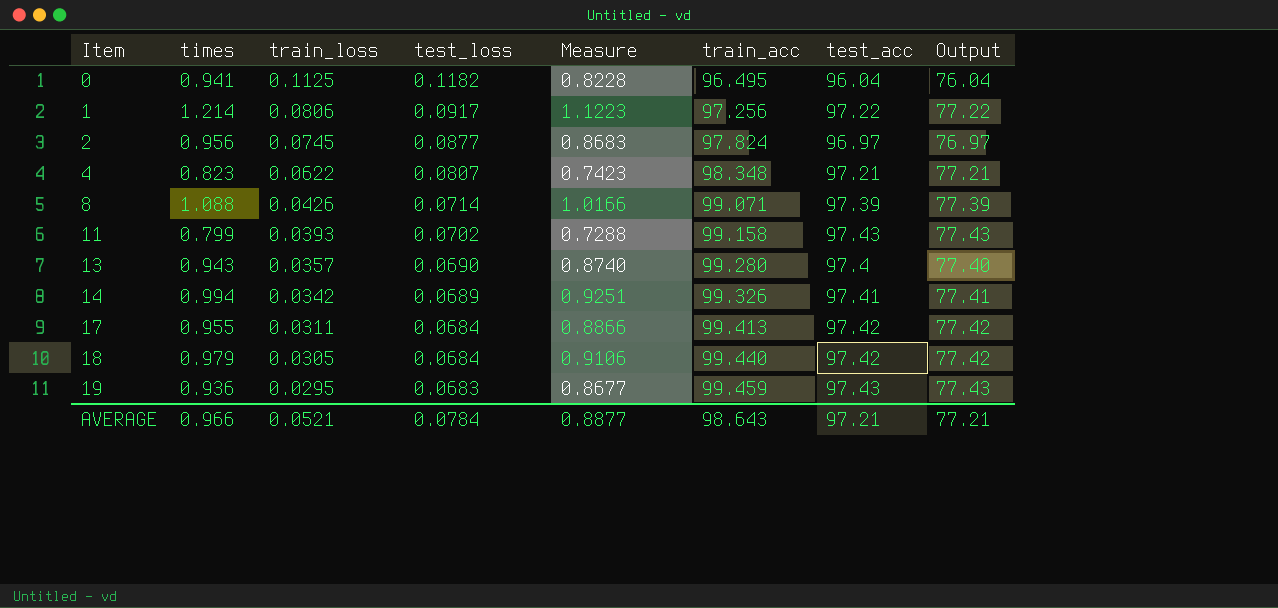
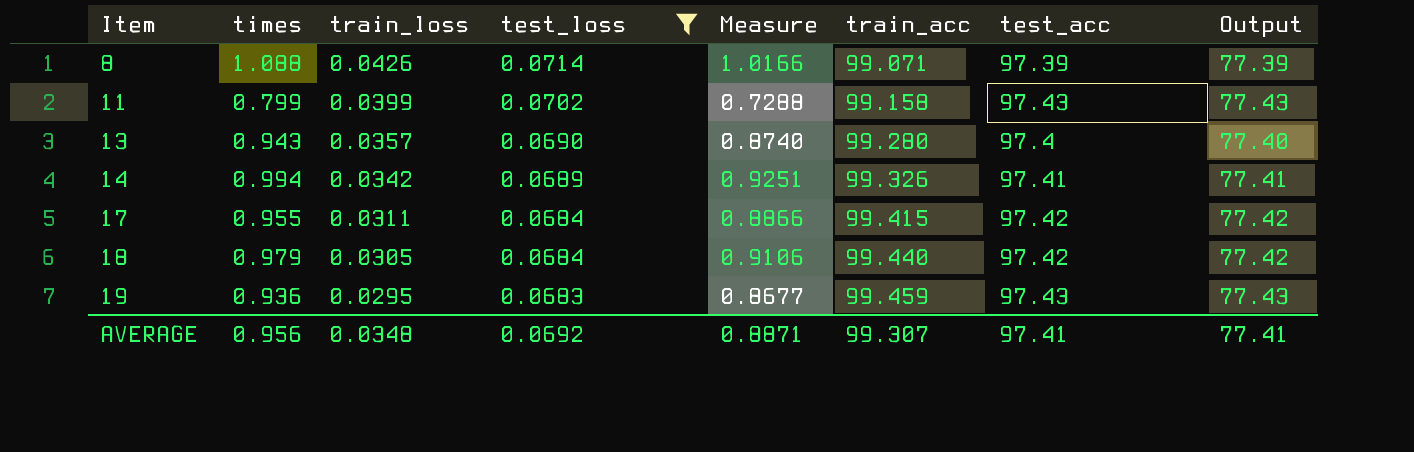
filter: none -> test_loss <= 0.0714
11 | train_loss: 0.0393 -> 0.0399
17 | train_acc: 99.413 -> 99.415
AVERAGE | times: 0.966 -> 0.956
AVERAGE | train_loss: 0.0521 -> 0.0348
AVERAGE | test_loss: 0.0784 -> 0.0692
AVERAGE | Measure: 0.8877 -> 0.8871
AVERAGE | train_acc: 98.643 -> 99.307
AVERAGE | test_acc: 97.21 -> 97.41
AVERAGE | Output: 77.21 -> 77.41

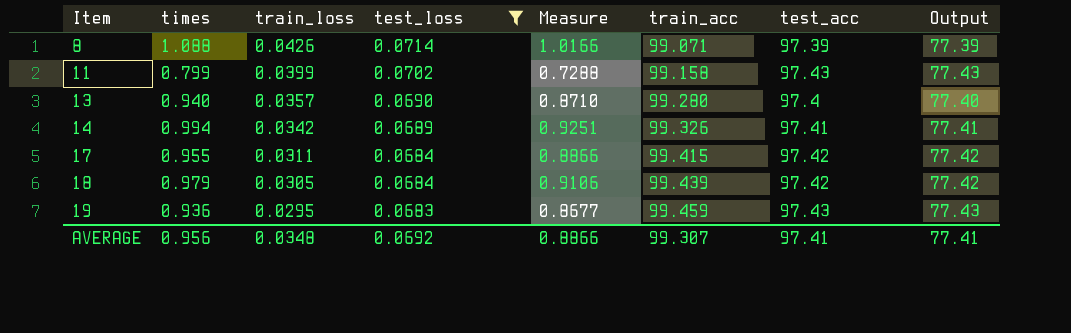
13 | times: 0.943 -> 0.940
13 | Measure: 0.8740 -> 0.8710
18 | train_acc: 99.440 -> 99.439
AVERAGE | Measure: 0.8871 -> 0.8866

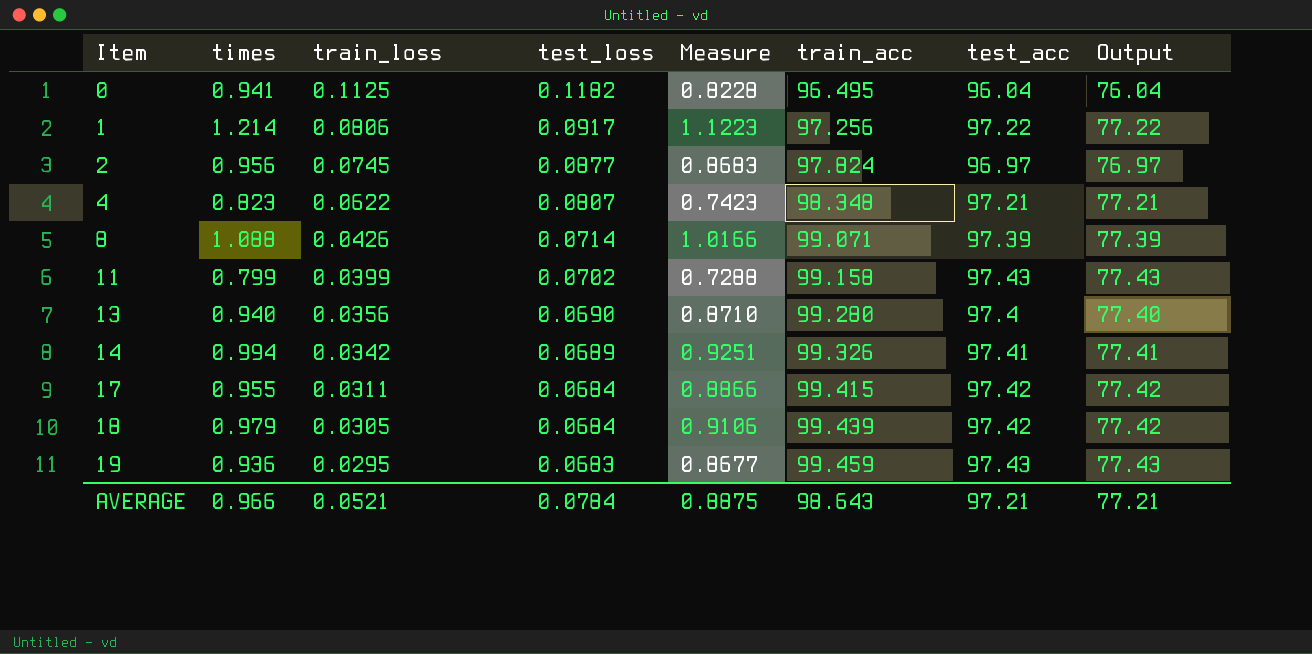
filter: test_loss <= 0.0714 -> none
13 | train_loss: 0.0357 -> 0.0356
AVERAGE | times: 0.956 -> 0.966
AVERAGE | train_loss: 0.0348 -> 0.0521
AVERAGE | test_loss: 0.0692 -> 0.0784
AVERAGE | Measure: 0.8866 -> 0.8875
AVERAGE | train_acc: 99.307 -> 98.643
AVERAGE | test_acc: 97.41 -> 97.21
AVERAGE | Output: 77.41 -> 77.21

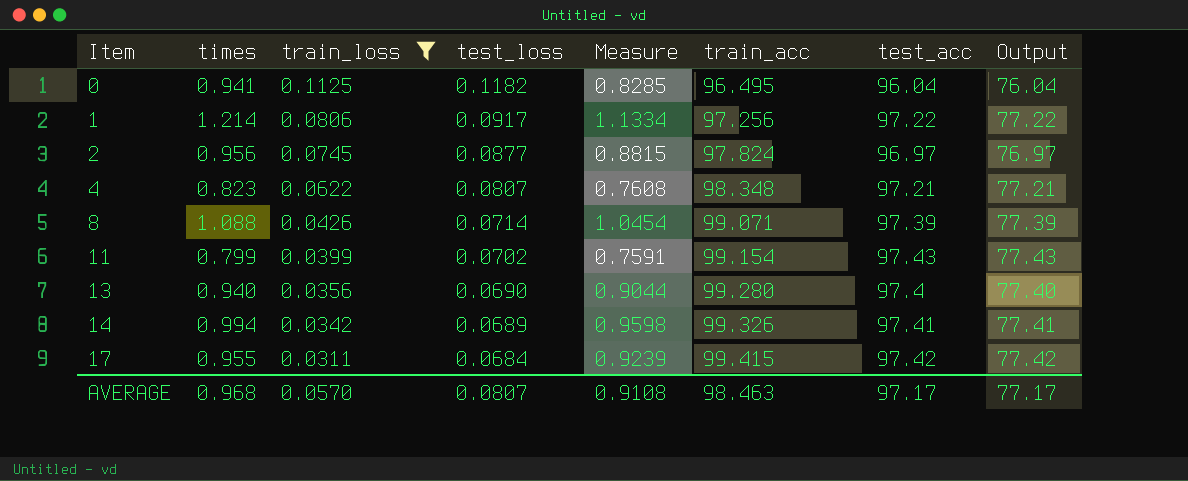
filter: none -> train_loss >= 0.0311
column Measure | formula: [times] - [test_loss] -> [times] - [train_loss]
11 | train_acc: 99.158 -> 99.154
AVERAGE | times: 0.966 -> 0.968
AVERAGE | train_loss: 0.0521 -> 0.0570
AVERAGE | test_loss: 0.0784 -> 0.0807
AVERAGE | Measure: 0.8875 -> 0.9108
AVERAGE | train_acc: 98.643 -> 98.463
AVERAGE | test_acc: 97.21 -> 97.17
AVERAGE | Output: 77.21 -> 77.17

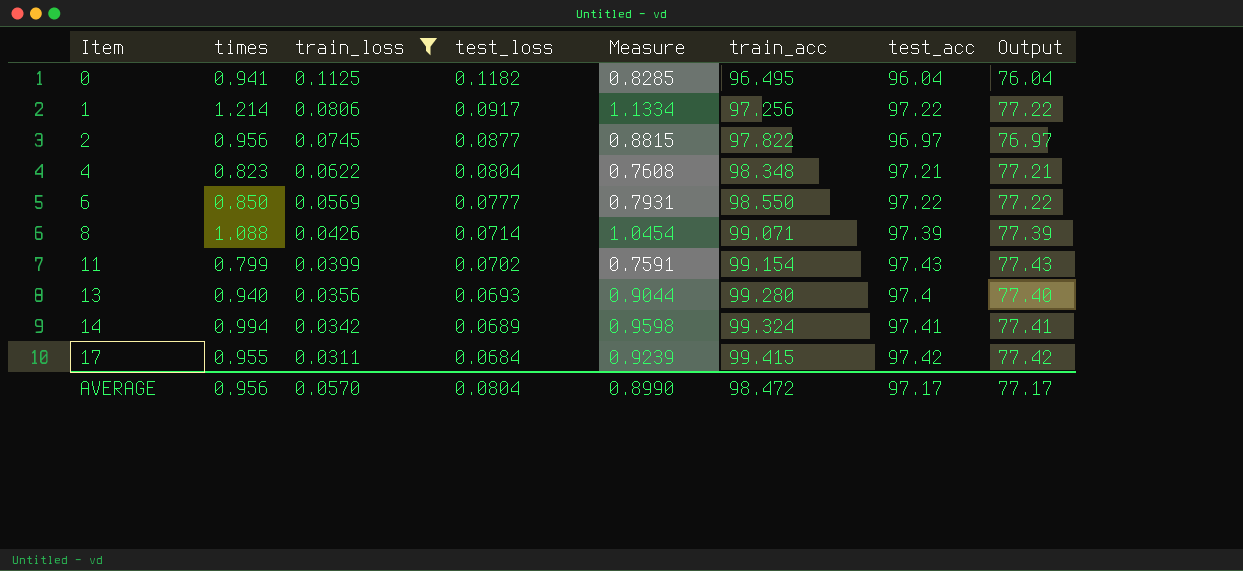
2 | train_acc: 97.824 -> 97.822
4 | test_loss: 0.0807 -> 0.0804
row 6: none -> 0.850 | 0.0569 | 0.0777 | 0.7931 | 98.550 | 97.22 | 77.22
13 | test_loss: 0.0690 -> 0.0693
14 | train_acc: 99.326 -> 99.324
AVERAGE | times: 0.968 -> 0.956
AVERAGE | test_loss: 0.0807 -> 0.0804
AVERAGE | Measure: 0.9108 -> 0.8990
AVERAGE | train_acc: 98.463 -> 98.472

